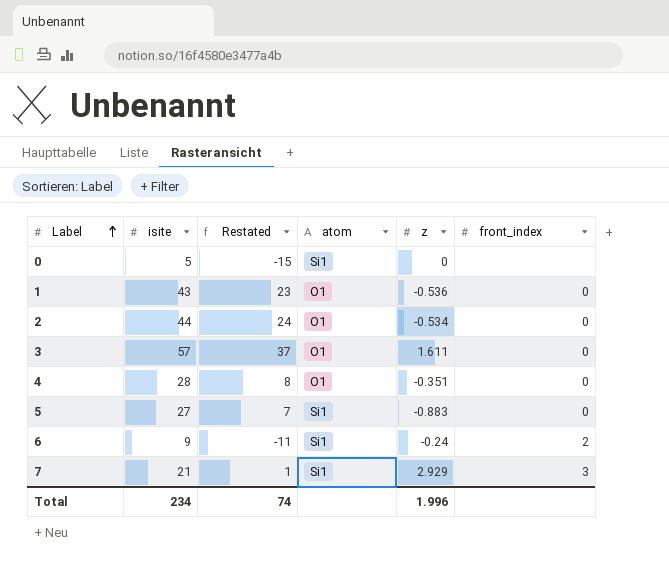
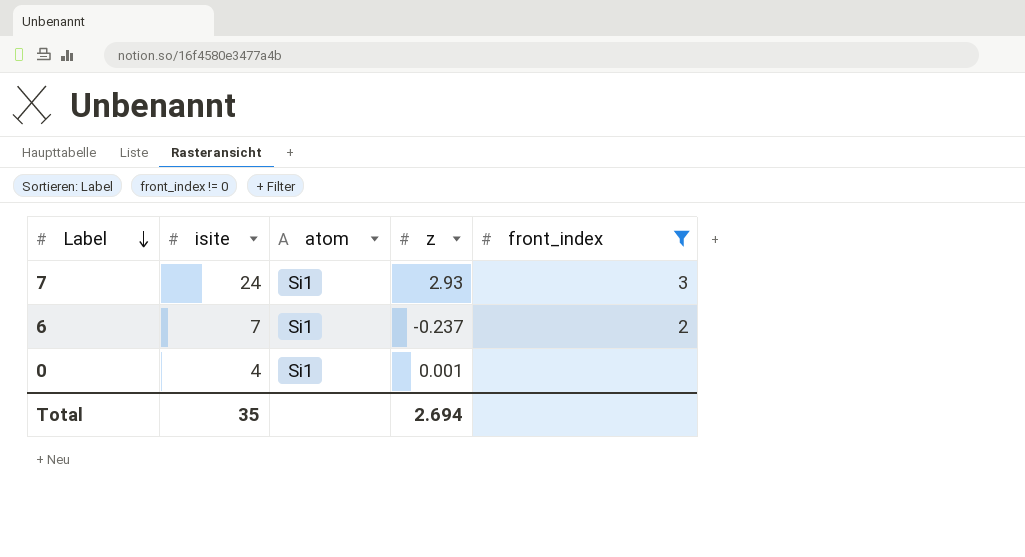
filter: none -> front_index != 0
row order: Label ascending -> Label descending
column Restated | formula: [isite] - 20 -> none
7 | isite: 21 -> 24
7 | z: 2.929 -> 2.93
6 | isite: 9 -> 7
6 | z: -0.24 -> -0.237
0 | isite: 5 -> 4
0 | z: 0 -> 0.001
Total | isite: 234 -> 35
Total | z: 1.996 -> 2.694

